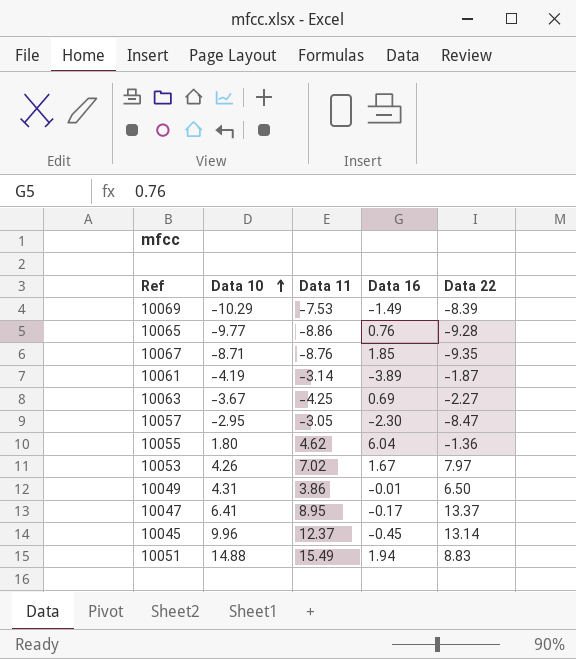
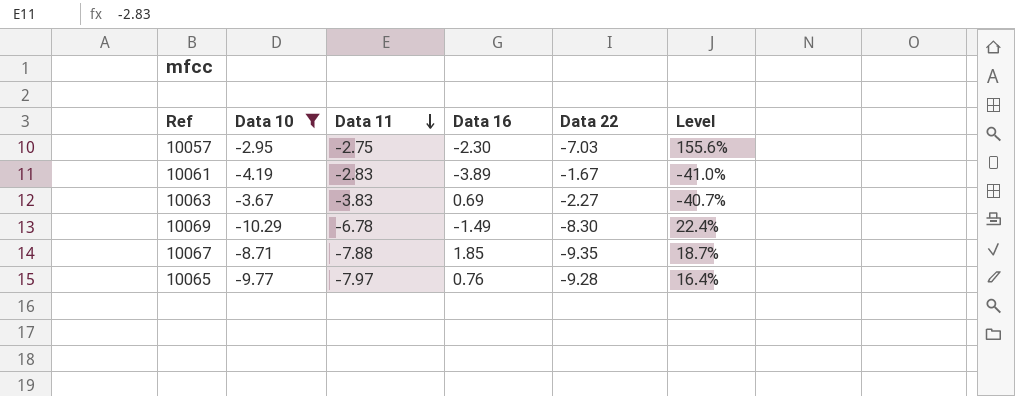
filter: none -> Data 10 <= -2.95
row order: Data 10 ascending -> Data 11 descending
column Level | formula: none -> ([Data 22] - [Data 11]) / [Data 11]
10057 | Data 11: -3.05 -> -2.75
10057 | Data 22: -8.47 -> -7.03
10061 | Data 11: -3.14 -> -2.83
10061 | Data 22: -1.87 -> -1.67
10063 | Data 11: -4.25 -> -3.83
10069 | Data 11: -7.53 -> -6.78
10069 | Data 22: -8.39 -> -8.30
10067 | Data 11: -8.76 -> -7.88
10065 | Data 11: -8.86 -> -7.97

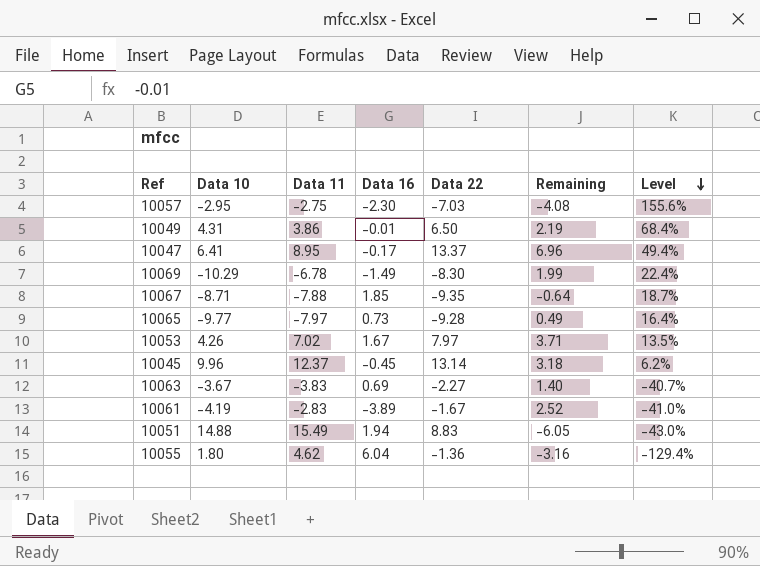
filter: Data 10 <= -2.95 -> none
row order: Data 11 descending -> Level descending
column Remaining | formula: none -> [Data 22] - [Data 10]
10065 | Data 16: 0.76 -> 0.73

